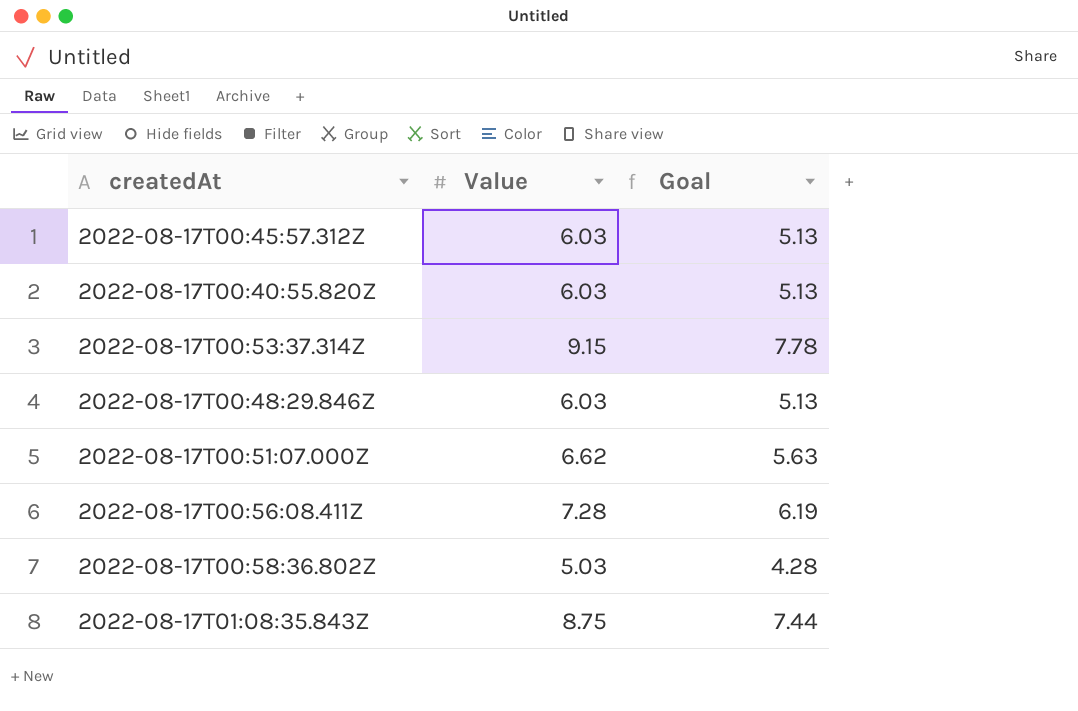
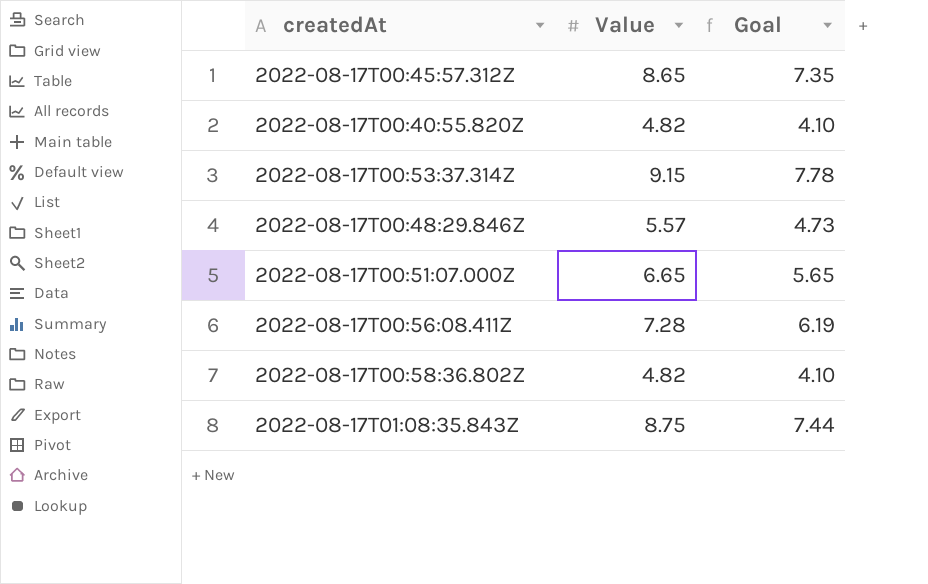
2022-08-17T00:45:57.312Z | Value: 6.03 -> 8.65
2022-08-17T00:45:57.312Z | Goal: 5.13 -> 7.35
2022-08-17T00:40:55.820Z | Value: 6.03 -> 4.82
2022-08-17T00:40:55.820Z | Goal: 5.13 -> 4.10
2022-08-17T00:48:29.846Z | Value: 6.03 -> 5.57
2022-08-17T00:48:29.846Z | Goal: 5.13 -> 4.73
2022-08-17T00:51:07.000Z | Value: 6.62 -> 6.65
2022-08-17T00:51:07.000Z | Goal: 5.63 -> 5.65
2022-08-17T00:58:36.802Z | Value: 5.03 -> 4.82
2022-08-17T00:58:36.802Z | Goal: 4.28 -> 4.10

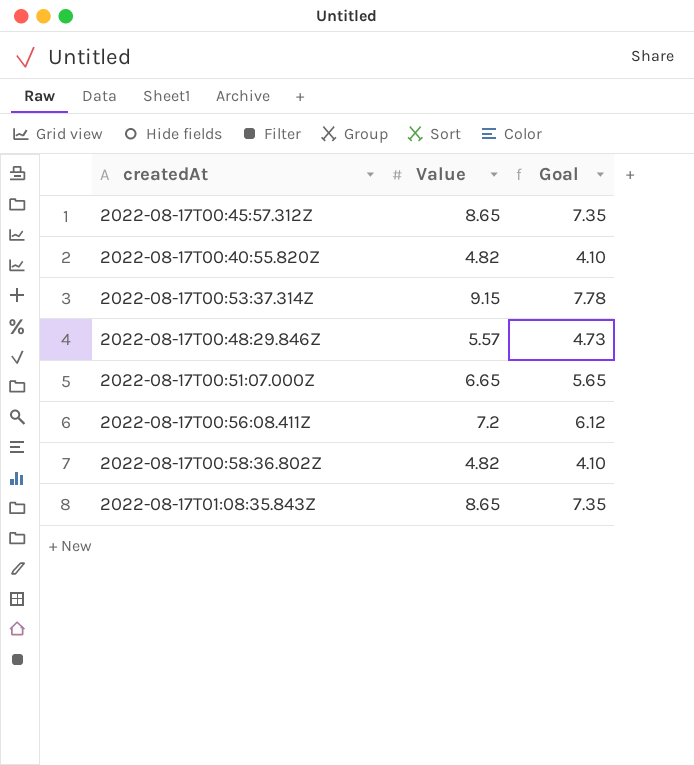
2022-08-17T00:56:08.411Z | Value: 7.28 -> 7.2
2022-08-17T00:56:08.411Z | Goal: 6.19 -> 6.12
2022-08-17T01:08:35.843Z | Value: 8.75 -> 8.65
2022-08-17T01:08:35.843Z | Goal: 7.44 -> 7.35

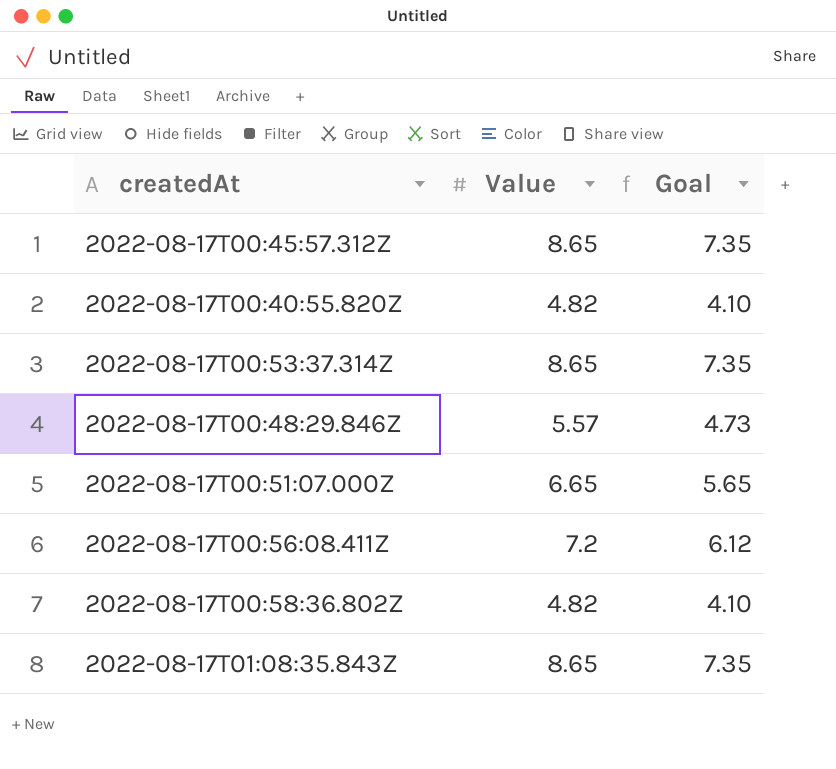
2022-08-17T00:53:37.314Z | Value: 9.15 -> 8.65
2022-08-17T00:53:37.314Z | Goal: 7.78 -> 7.35

